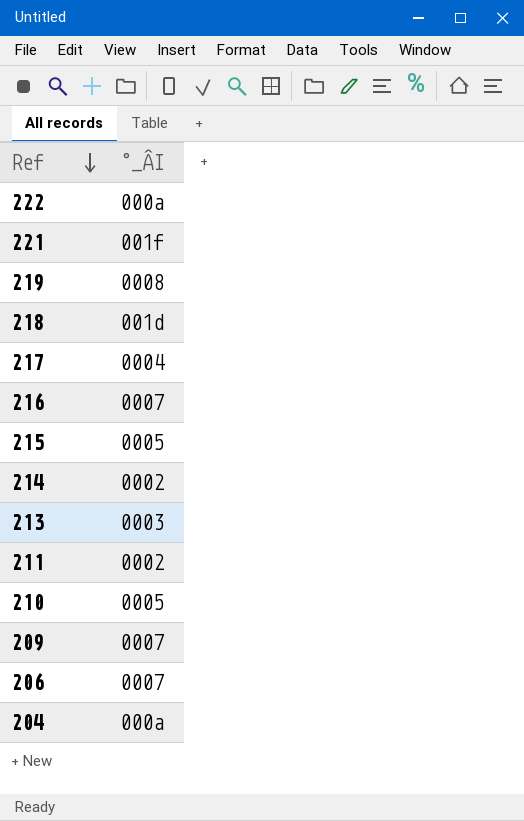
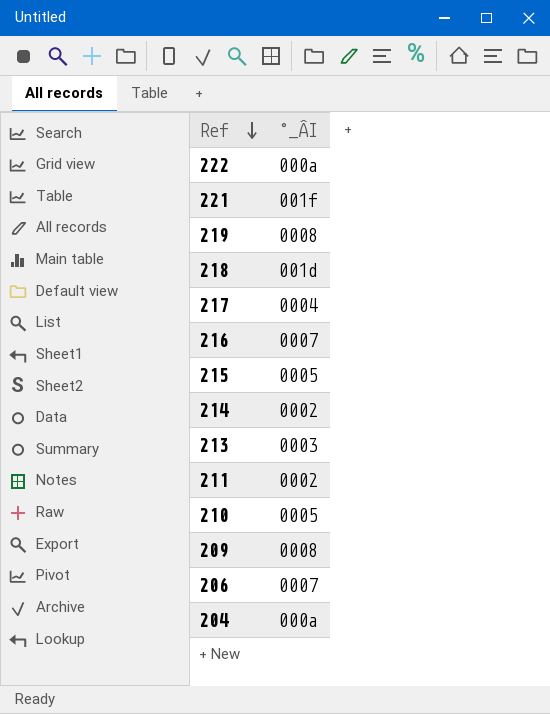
209 | °_ÂI: 0007 -> 0008

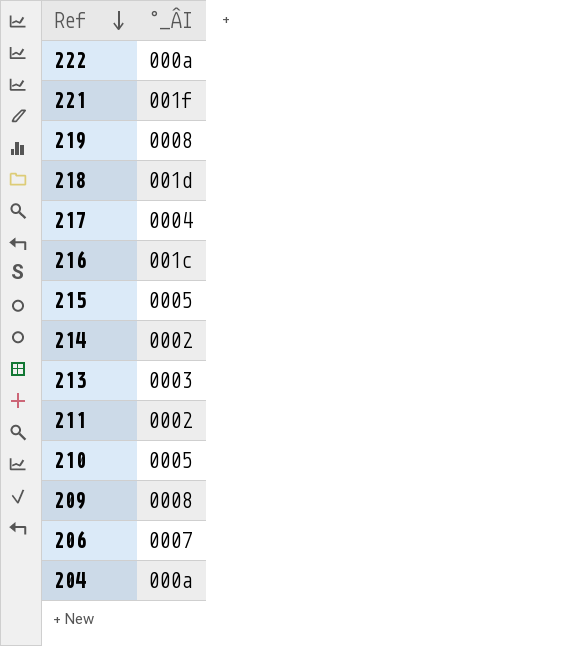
216 | °_ÂI: 0007 -> 001c

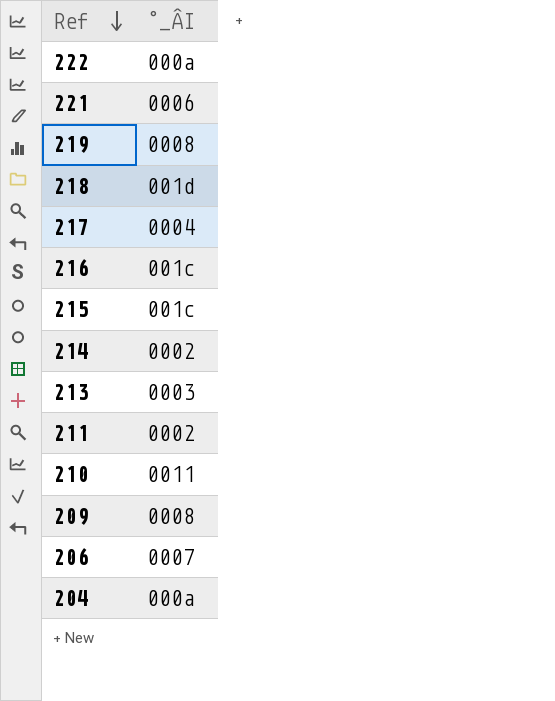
221 | °_ÂI: 001f -> 0006
215 | °_ÂI: 0005 -> 001c
210 | °_ÂI: 0005 -> 0011

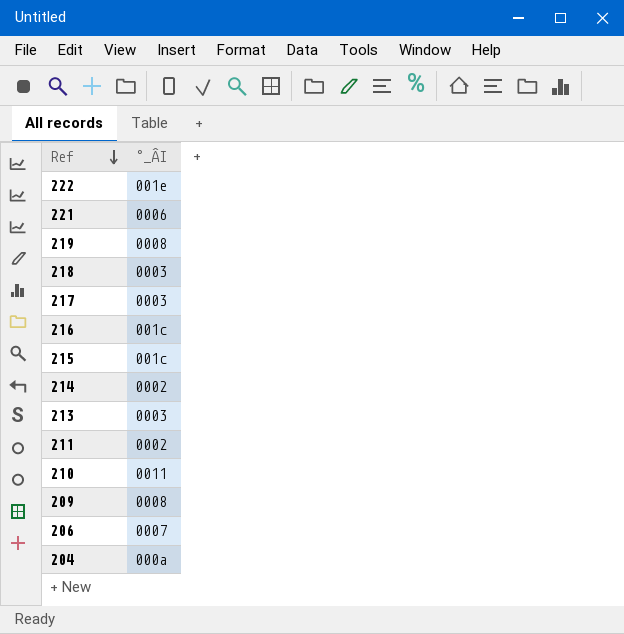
222 | °_ÂI: 000a -> 001e
218 | °_ÂI: 001d -> 0003
217 | °_ÂI: 0004 -> 0003

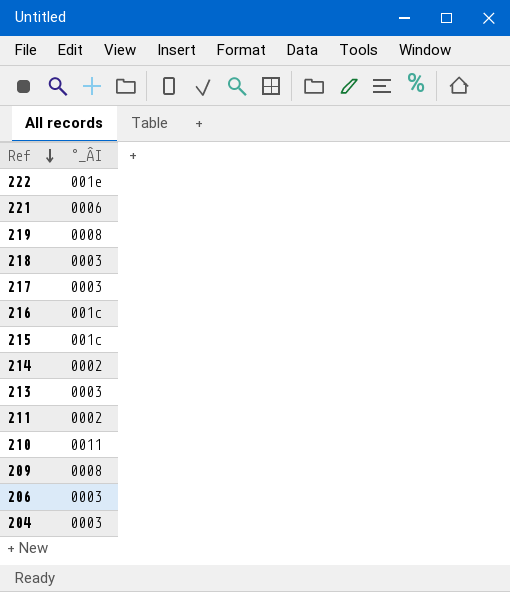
206 | °_ÂI: 0007 -> 0003
204 | °_ÂI: 000a -> 0003

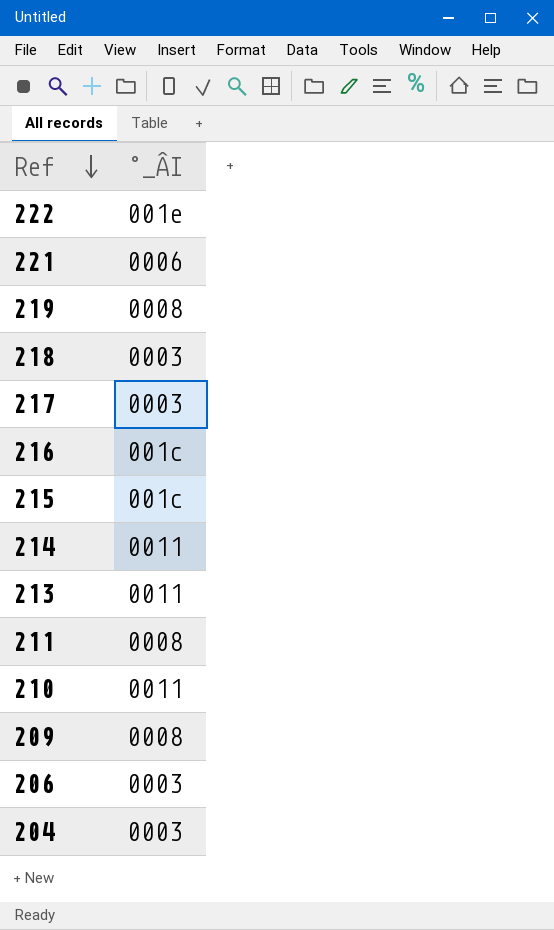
214 | °_ÂI: 0002 -> 0011
213 | °_ÂI: 0003 -> 0011
211 | °_ÂI: 0002 -> 0008

